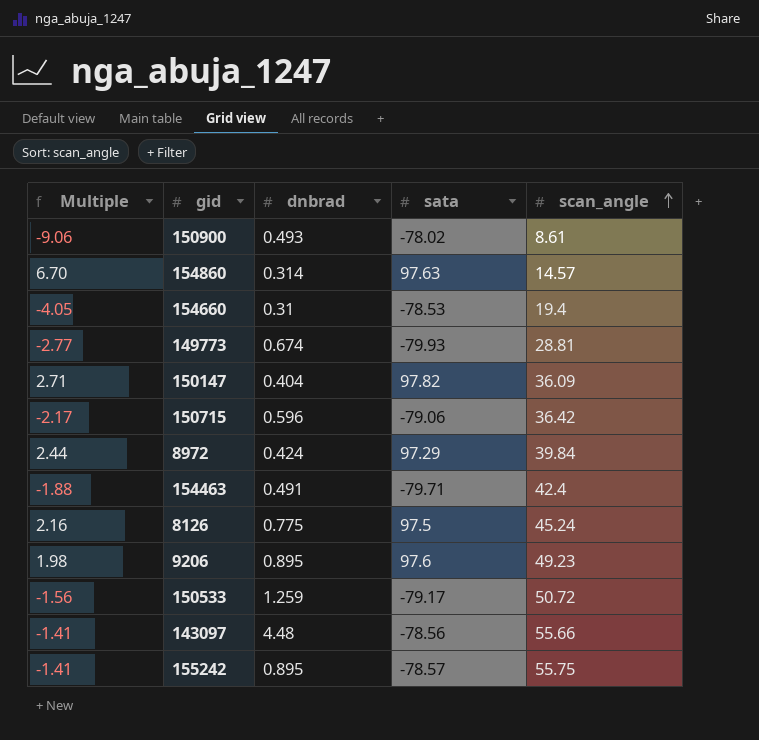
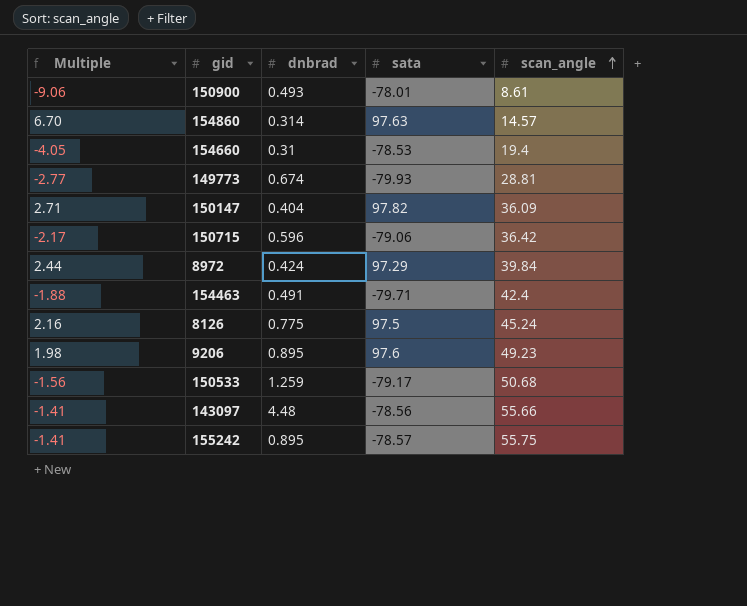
150900 | sata: -78.02 -> -78.01
150533 | scan_angle: 50.72 -> 50.68

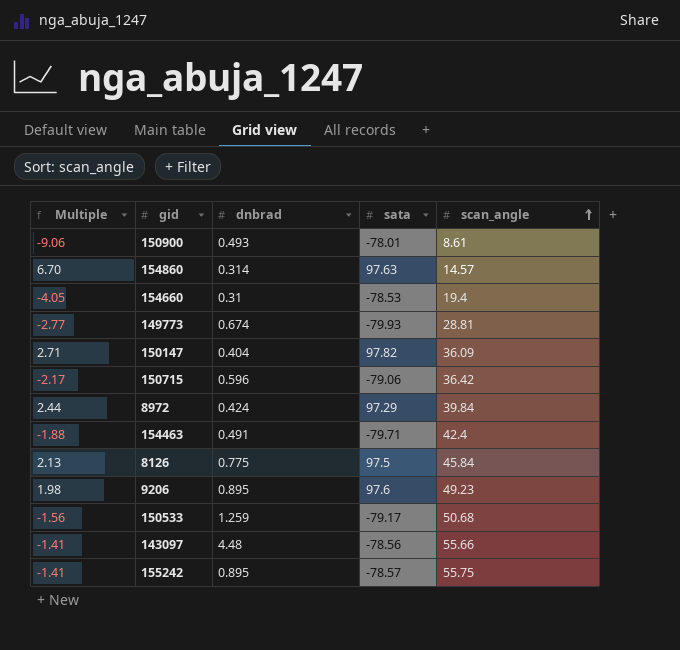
8126 | Multiple: 2.16 -> 2.13
8126 | scan_angle: 45.24 -> 45.84

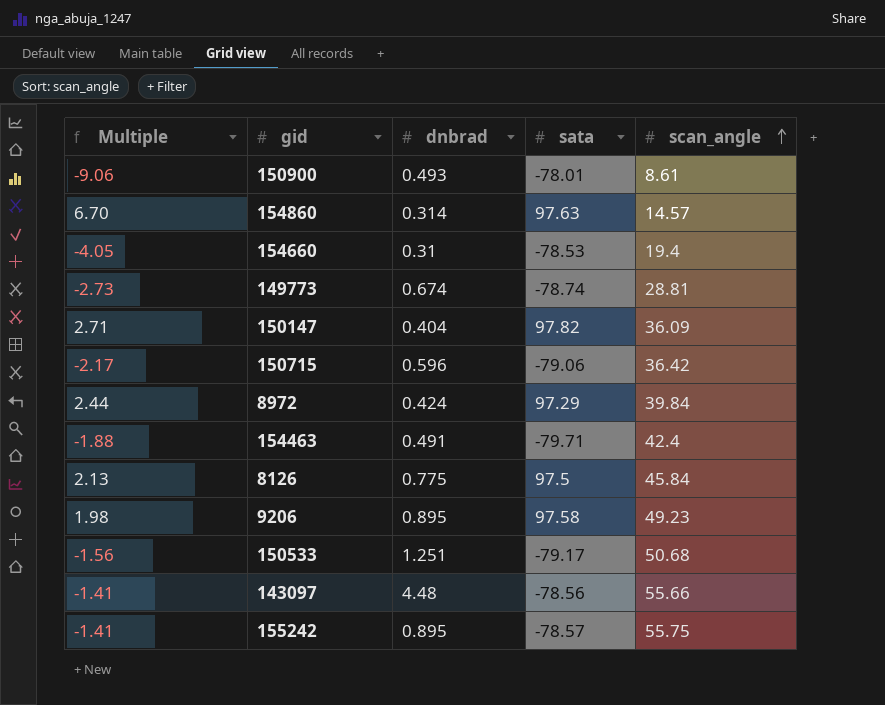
149773 | Multiple: -2.77 -> -2.73
149773 | sata: -79.93 -> -78.74
9206 | sata: 97.6 -> 97.58
150533 | dnbrad: 1.259 -> 1.251

